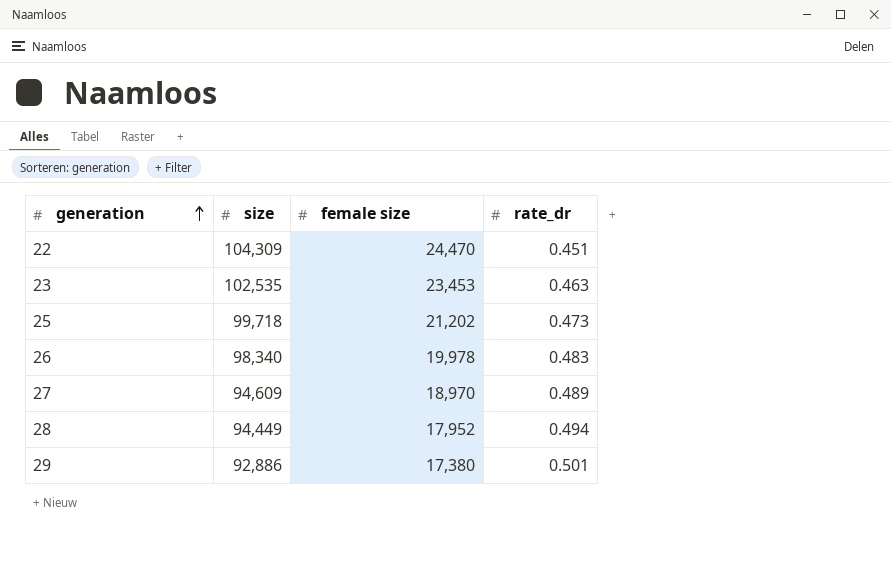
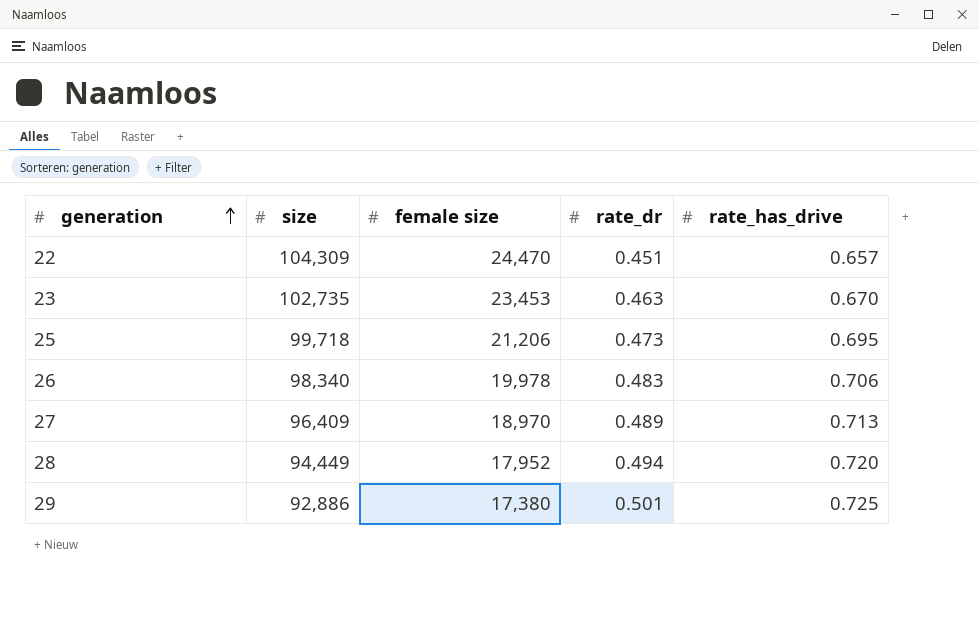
column rate_has_drive | position: none -> 5
23 | size: 102,535 -> 102,735
25 | female size: 21,202 -> 21,206
27 | size: 94,609 -> 96,409

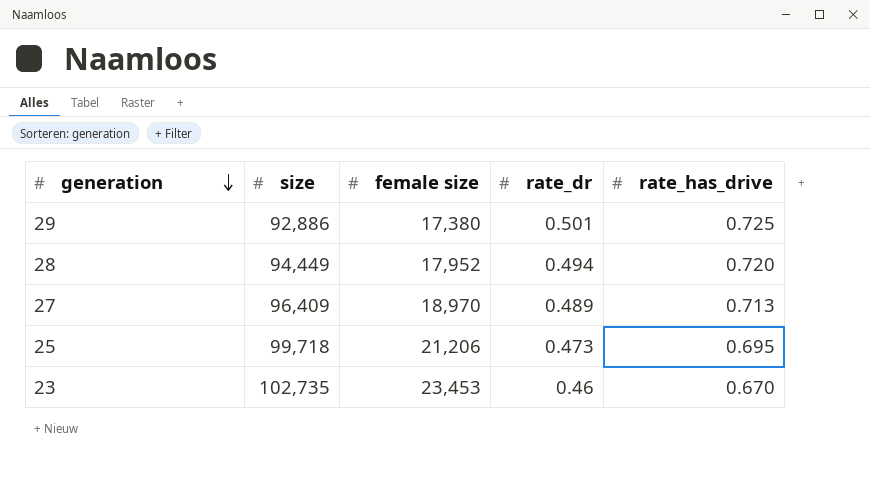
row order: generation ascending -> generation descending
row 22: 104,309 | 24,470 | 0.451 | 0.657 -> none
row 26: 98,340 | 19,978 | 0.483 | 0.706 -> none
23 | rate_dr: 0.463 -> 0.46

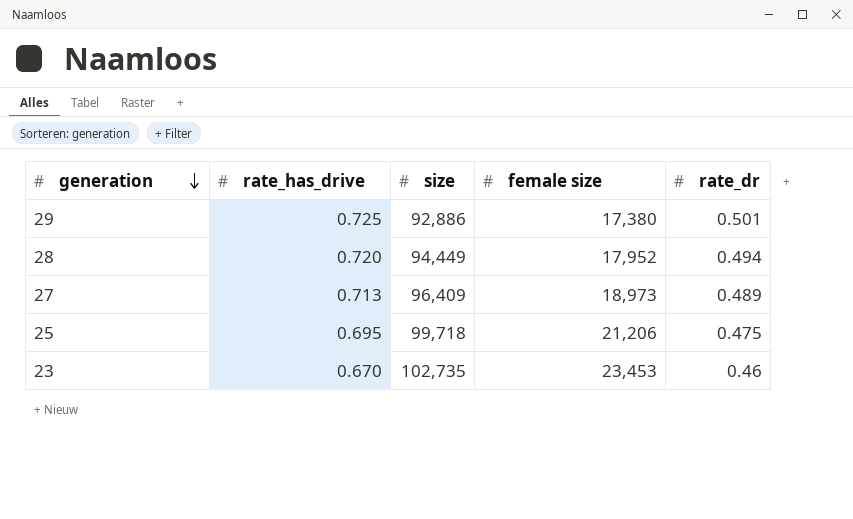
column rate_has_drive | position: 5 -> 2
27 | female size: 18,970 -> 18,973
25 | rate_dr: 0.473 -> 0.475

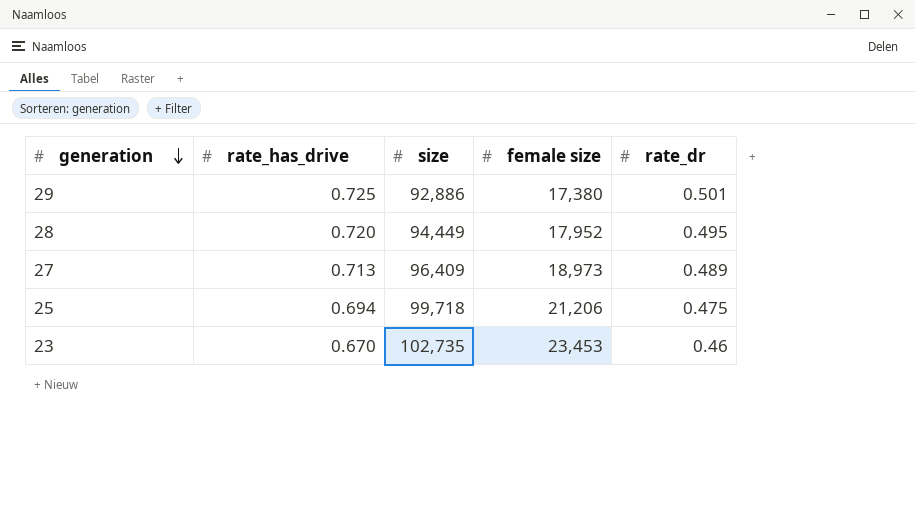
28 | rate_dr: 0.494 -> 0.495
25 | rate_has_drive: 0.695 -> 0.694

